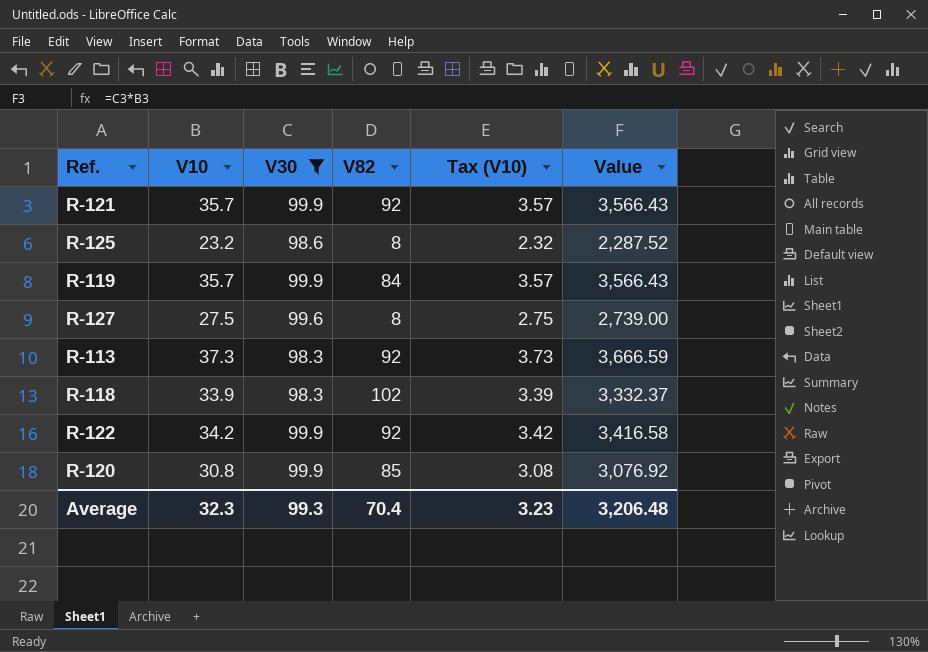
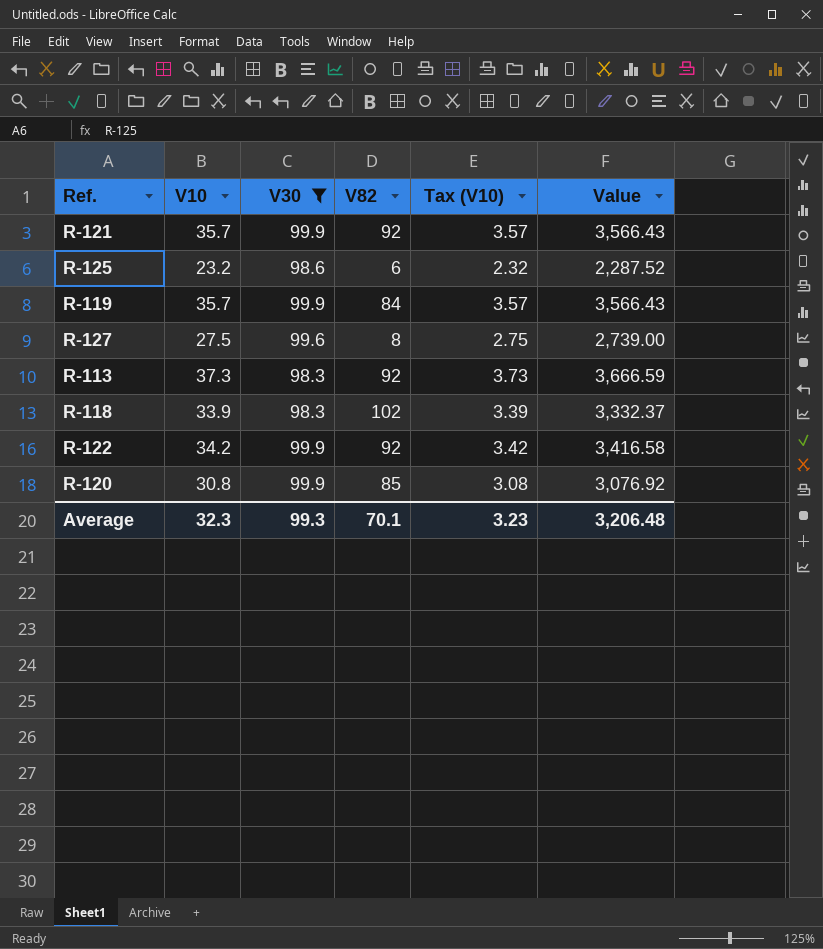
R-125 | V82: 8 -> 6
Average | V82: 70.4 -> 70.1

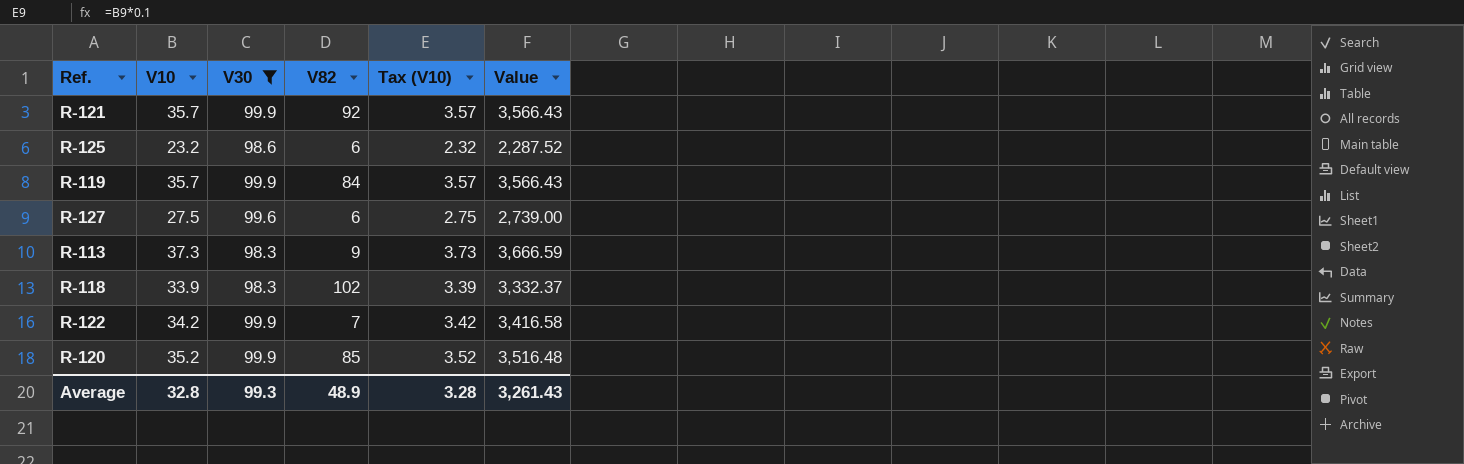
R-127 | V82: 8 -> 6
R-113 | V82: 92 -> 9
R-122 | V82: 92 -> 7
R-120 | V10: 30.8 -> 35.2
R-120 | Tax (V10): 3.08 -> 3.52
R-120 | Value: 3,076.92 -> 3,516.48
Average | V10: 32.3 -> 32.8
Average | V82: 70.1 -> 48.9
Average | Tax (V10): 3.23 -> 3.28
Average | Value: 3,206.48 -> 3,261.43

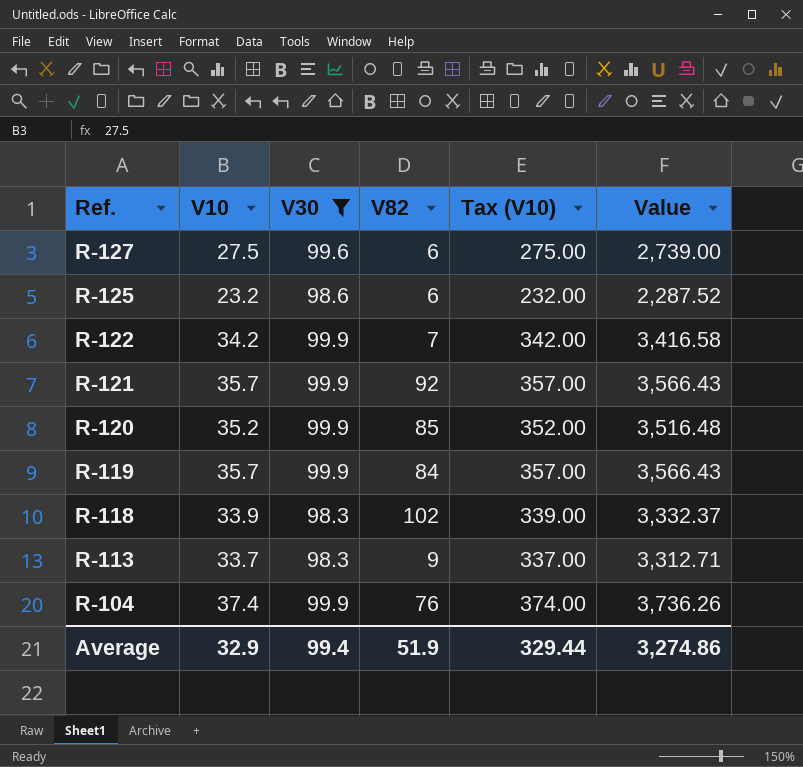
row order: none -> Ref. descending
column Tax (V10) | formula: [V10] * 0.1 -> [V10] * 10
R-113 | V10: 37.3 -> 33.7
R-113 | Value: 3,666.59 -> 3,312.71
row R-104: none -> 37.4 | 99.9 | 76 | 374.00 | 3,736.26
Average | V10: 32.8 -> 32.9
Average | V30: 99.3 -> 99.4
Average | V82: 48.9 -> 51.9
Average | Tax (V10): 3.28 -> 329.44
Average | Value: 3,261.43 -> 3,274.86

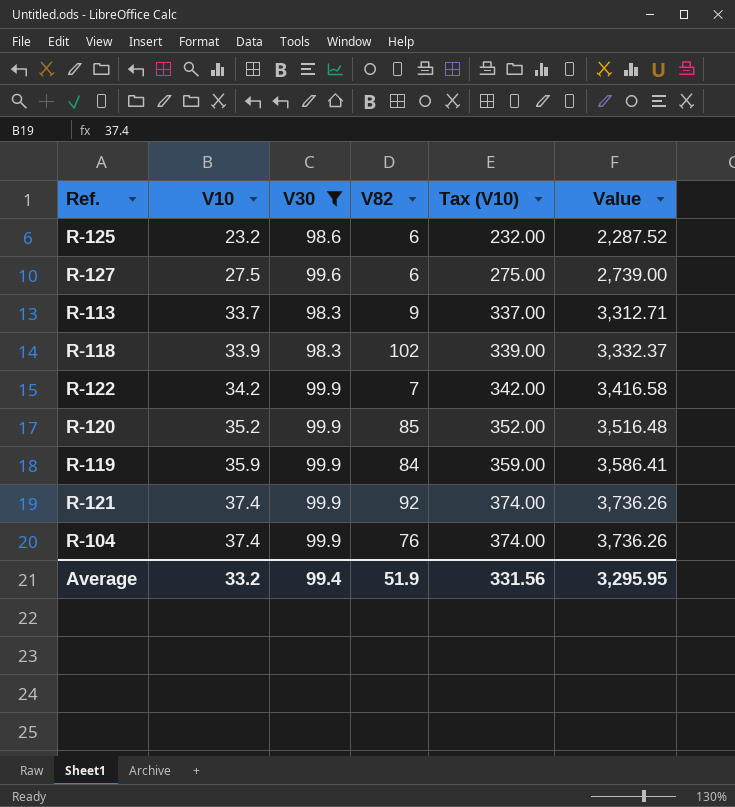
row order: Ref. descending -> V10 ascending
R-119 | V10: 35.7 -> 35.9
R-119 | Tax (V10): 357.00 -> 359.00
R-119 | Value: 3,566.43 -> 3,586.41
R-121 | V10: 35.7 -> 37.4
R-121 | Tax (V10): 357.00 -> 374.00
R-121 | Value: 3,566.43 -> 3,736.26
Average | V10: 32.9 -> 33.2
Average | Tax (V10): 329.44 -> 331.56
Average | Value: 3,274.86 -> 3,295.95

